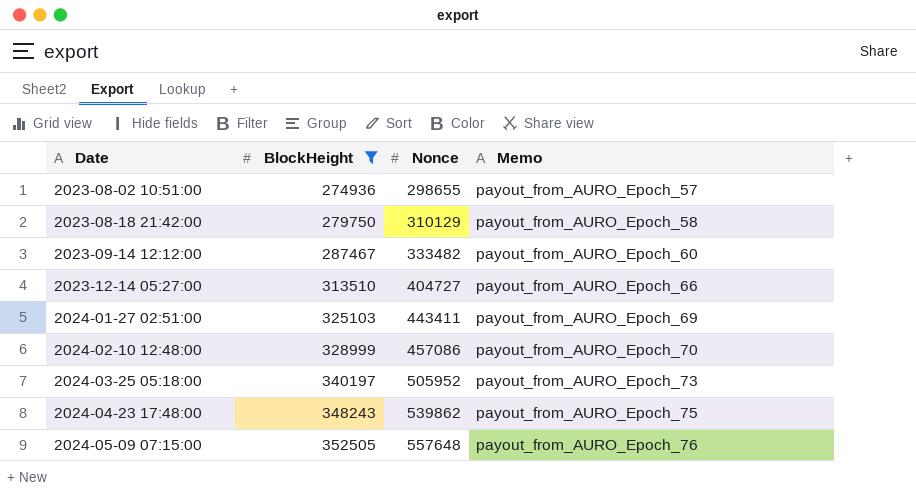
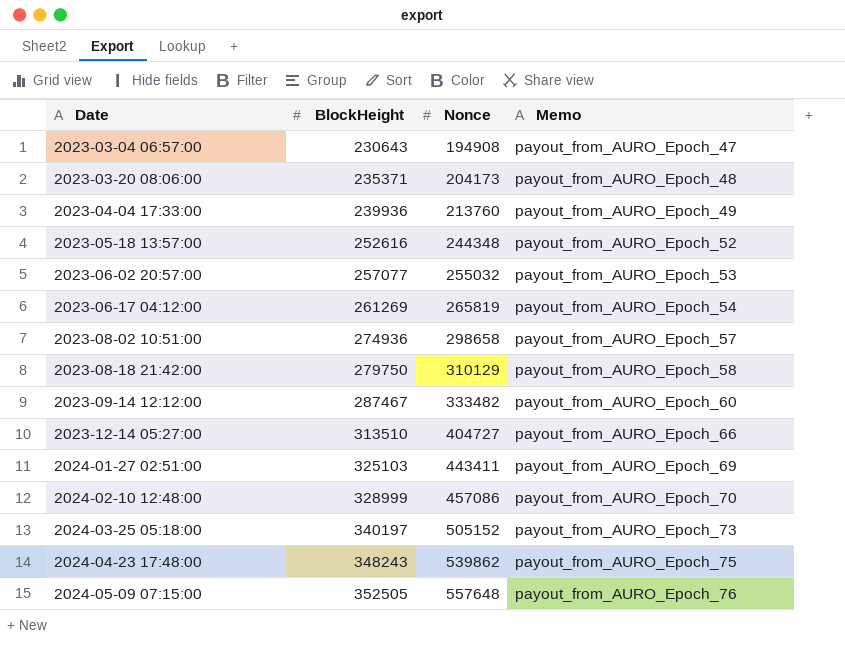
filter: BlockHeight >= 274936 -> none
2023-08-02 10:51:00 | Nonce: 298655 -> 298658
2024-03-25 05:18:00 | Nonce: 505952 -> 505152

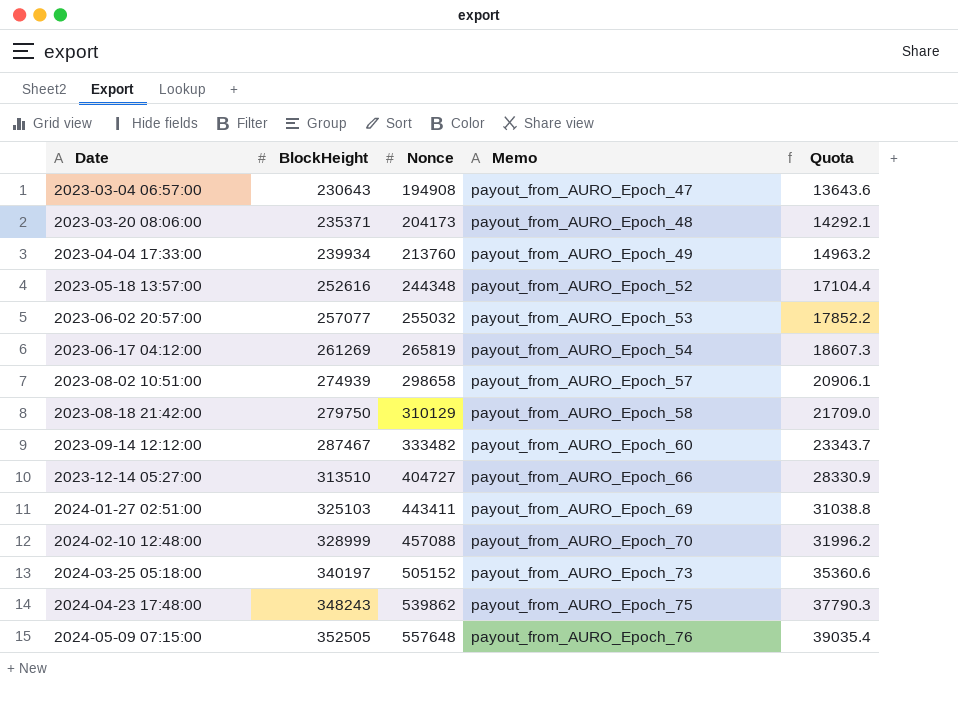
column Quota | formula: none -> [Nonce] * 0.07
2023-04-04 17:33:00 | BlockHeight: 239936 -> 239934
2023-08-02 10:51:00 | BlockHeight: 274936 -> 274939
2024-02-10 12:48:00 | Nonce: 457086 -> 457088

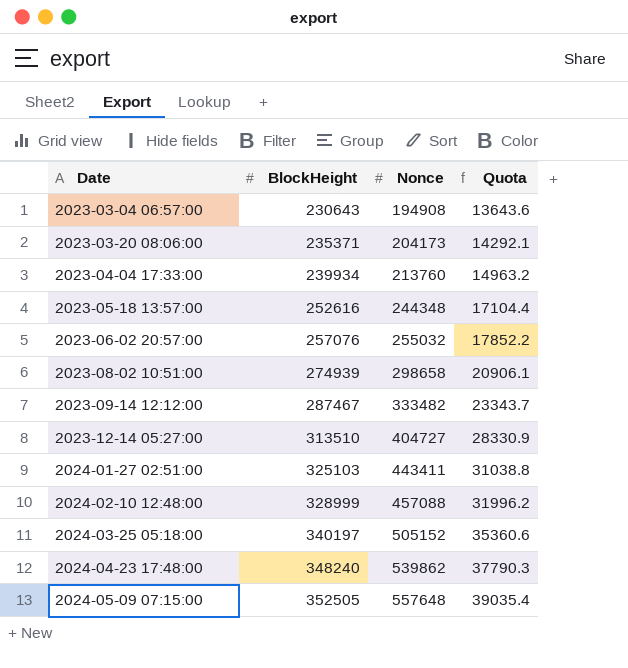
column Memo | position: 4 -> none
row 2023-06-17 04:12:00: 261269 | 265819 | payout_from_AURO_Epoch_54 | 18607.3 -> none
row 2023-08-18 21:42:00: 279750 | 310129 | payout_from_AURO_Epoch_58 | 21709.0 -> none
2023-06-02 20:57:00 | BlockHeight: 257077 -> 257076
2024-04-23 17:48:00 | BlockHeight: 348243 -> 348240

